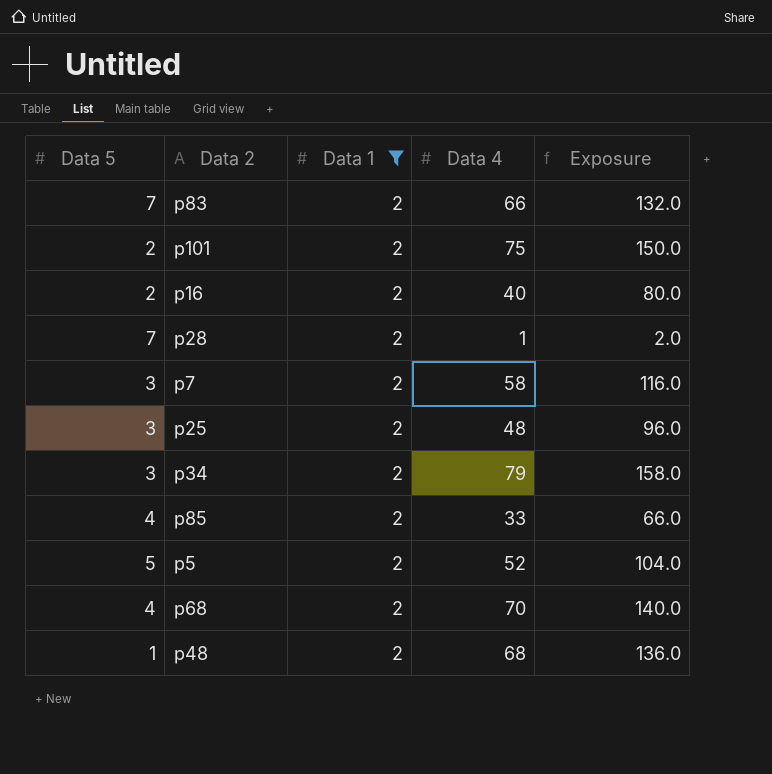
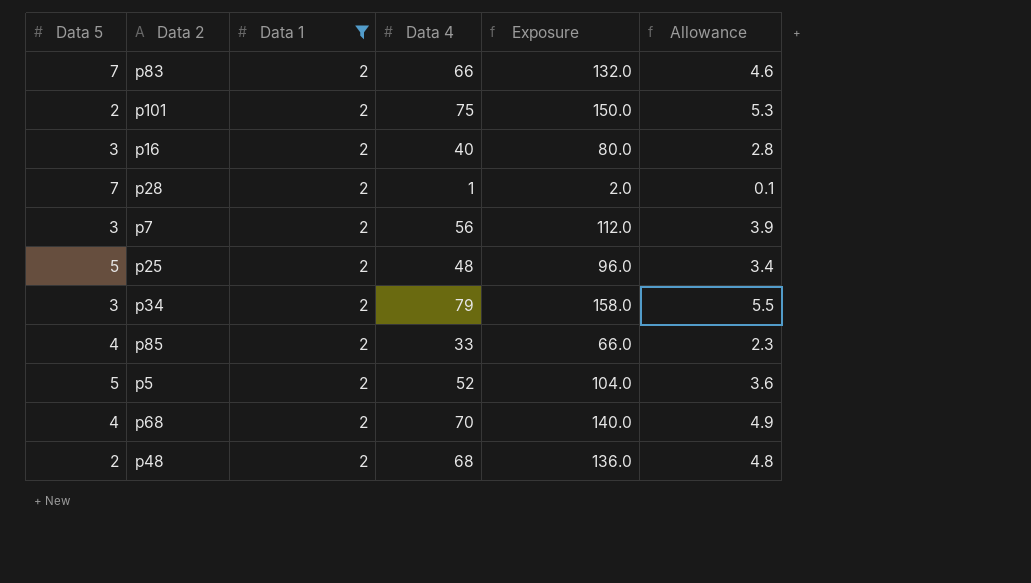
column Allowance | formula: none -> [Data 4] * 0.07
p16 | Data 5: 2 -> 3
p7 | Data 4: 58 -> 56
p7 | Exposure: 116.0 -> 112.0
p25 | Data 5: 3 -> 5
p48 | Data 5: 1 -> 2

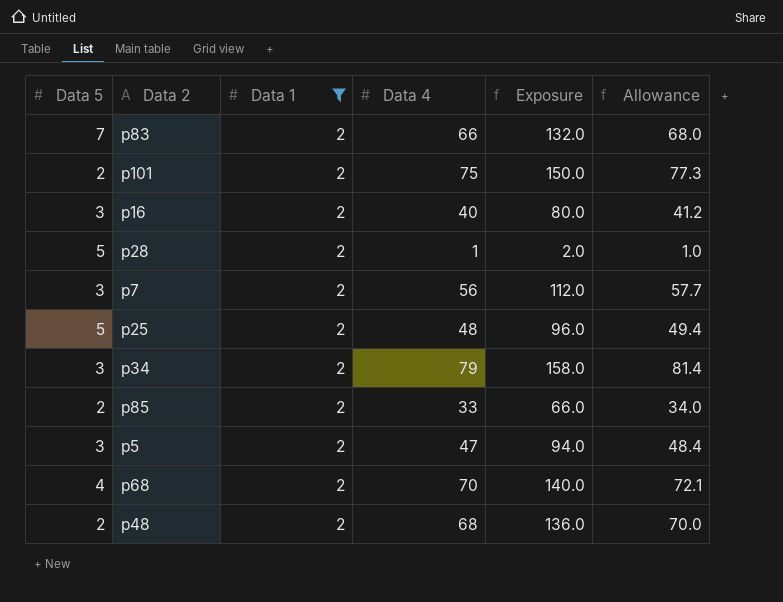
column Allowance | formula: [Data 4] * 0.07 -> [Data 4] * 1.03
p28 | Data 5: 7 -> 5
p85 | Data 5: 4 -> 2
p5 | Data 5: 5 -> 3
p5 | Data 4: 52 -> 47
p5 | Exposure: 104.0 -> 94.0

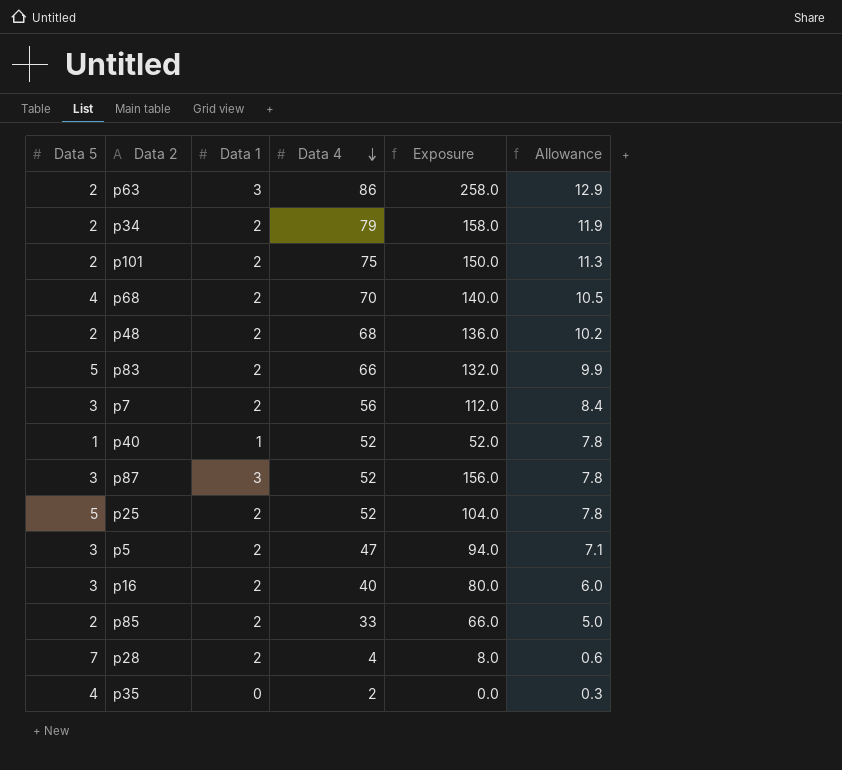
filter: Data 1 = 2 -> none
row order: none -> Data 4 descending
column Allowance | formula: [Data 4] * 1.03 -> [Data 4] * 0.15
p34 | Data 5: 3 -> 2
p83 | Data 5: 7 -> 5
p25 | Data 4: 48 -> 52
p25 | Exposure: 96.0 -> 104.0
p28 | Data 5: 5 -> 7
p28 | Data 4: 1 -> 4
p28 | Exposure: 2.0 -> 8.0

